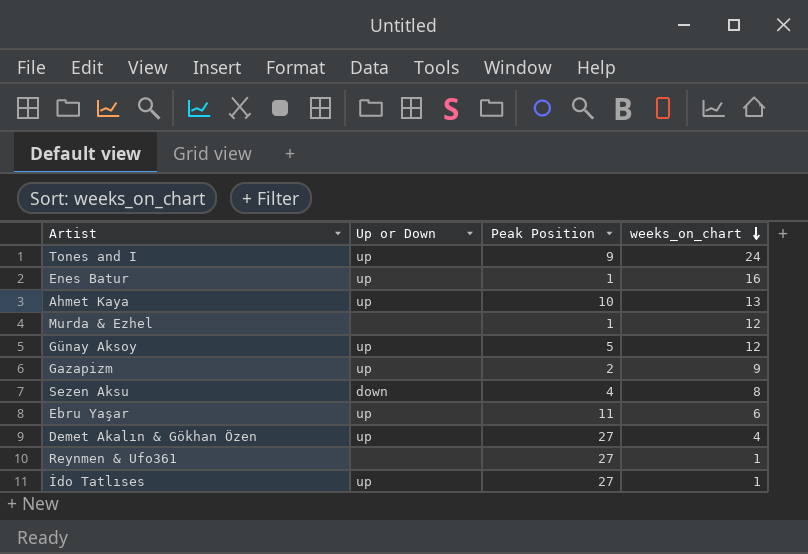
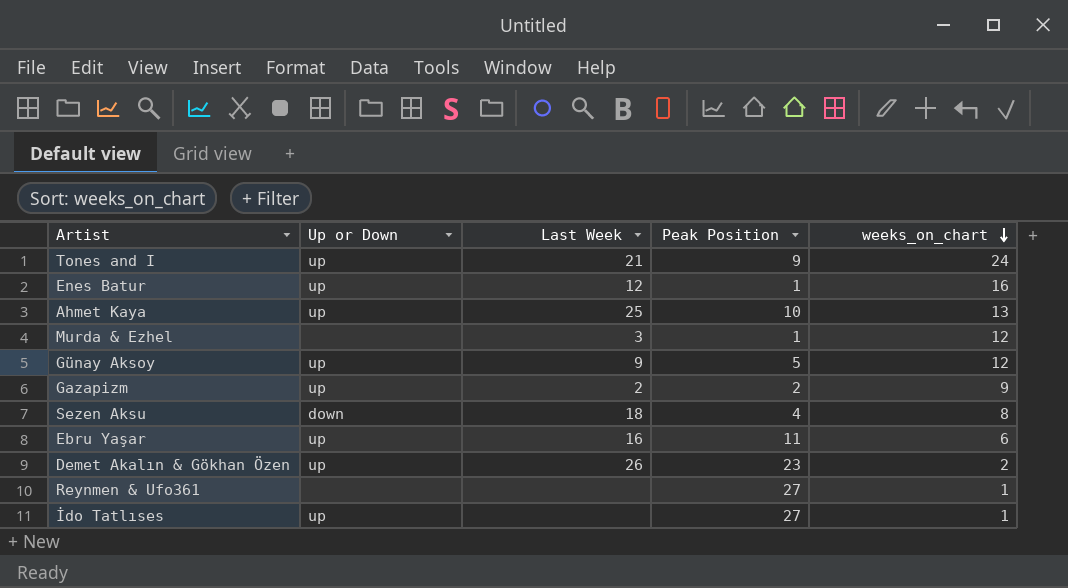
column Last Week | position: none -> 3
Demet Akalın & Gökhan Özen | Peak Position: 27 -> 23
Demet Akalın & Gökhan Özen | weeks_on_chart: 4 -> 2

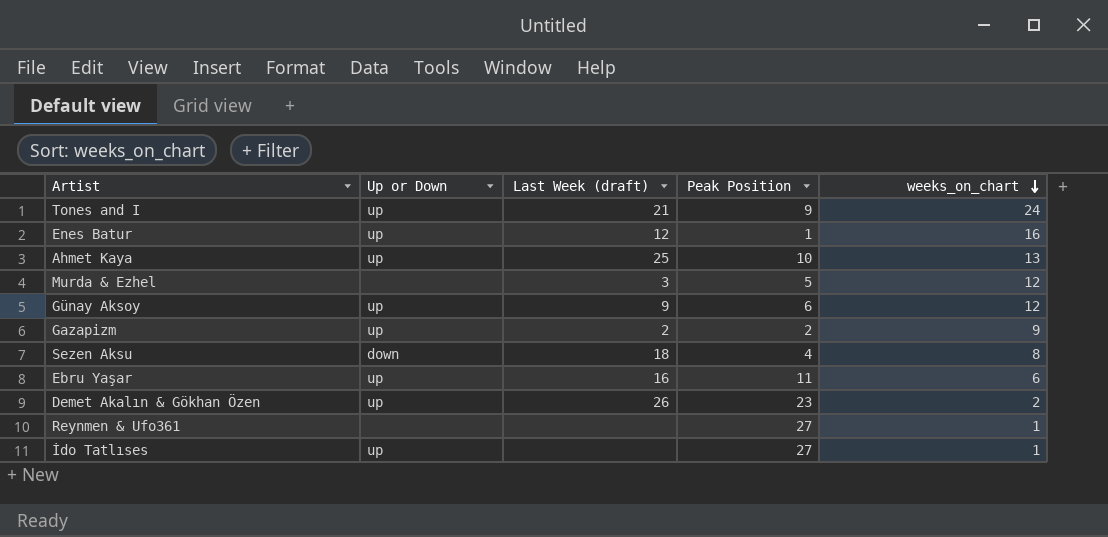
column name: Last Week -> Last Week (draft)
Murda & Ezhel | Peak Position: 1 -> 5
Günay Aksoy | Peak Position: 5 -> 6

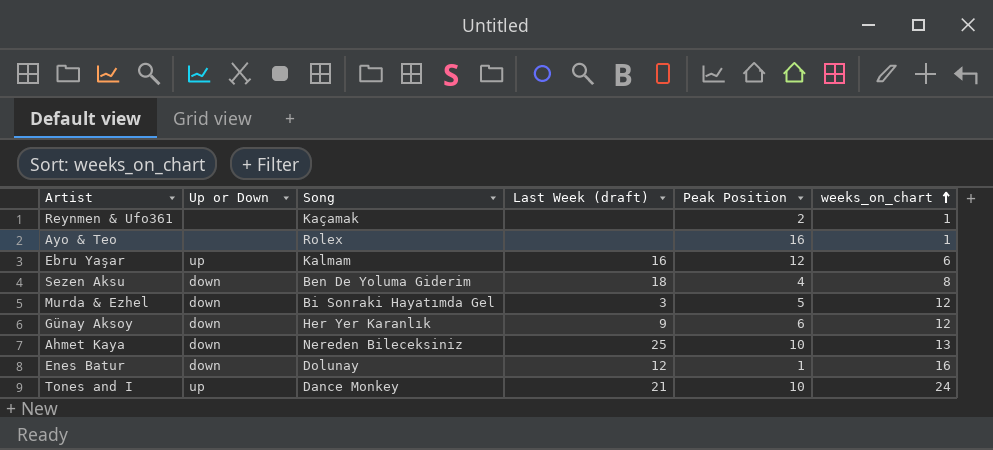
row order: weeks_on_chart descending -> weeks_on_chart ascending
column Song | position: none -> 3
row Gazapizm: up | 2 | 2 | 9 -> none
row Demet Akalın & Gökhan Özen: up | 26 | 23 | 2 -> none
row İdo Tatlıses: up | none | 27 | 1 -> none
Reynmen & Ufo361 | Peak Position: 27 -> 2
row Ayo & Teo: none -> none | Rolex | none | 16 | 1
Ebru Yaşar | Peak Position: 11 -> 12
Murda & Ezhel | Up or Down: none -> down
Günay Aksoy | Up or Down: up -> down
Ahmet Kaya | Up or Down: up -> down
Enes Batur | Up or Down: up -> down
Tones and I | Peak Position: 9 -> 10

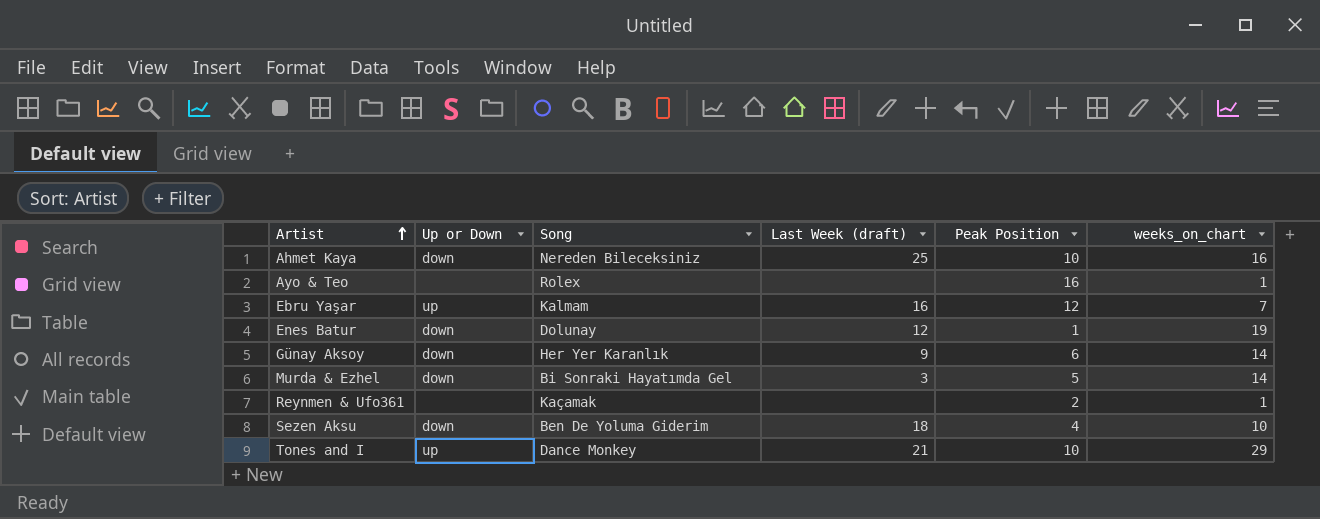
row order: weeks_on_chart ascending -> Artist ascending
Ahmet Kaya | weeks_on_chart: 13 -> 16
Ebru Yaşar | weeks_on_chart: 6 -> 7
Enes Batur | weeks_on_chart: 16 -> 19
Günay Aksoy | weeks_on_chart: 12 -> 14
Murda & Ezhel | weeks_on_chart: 12 -> 14
Sezen Aksu | weeks_on_chart: 8 -> 10
Tones and I | weeks_on_chart: 24 -> 29

